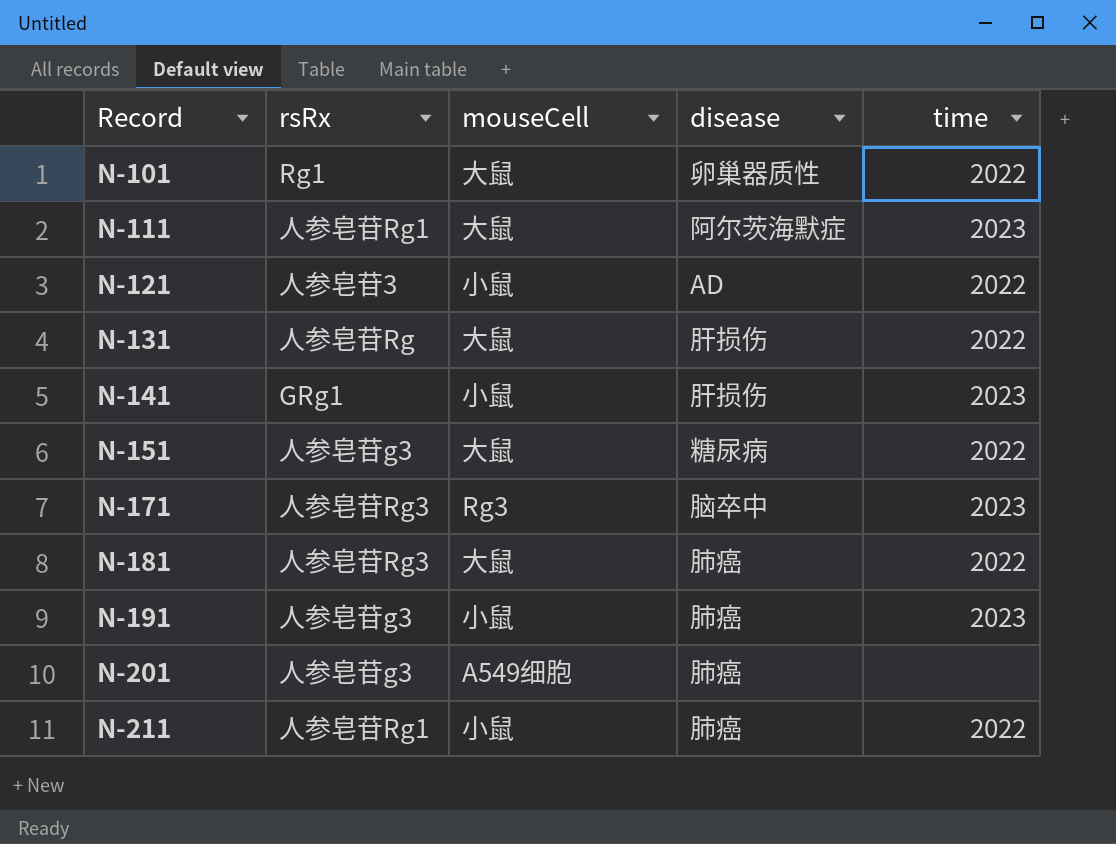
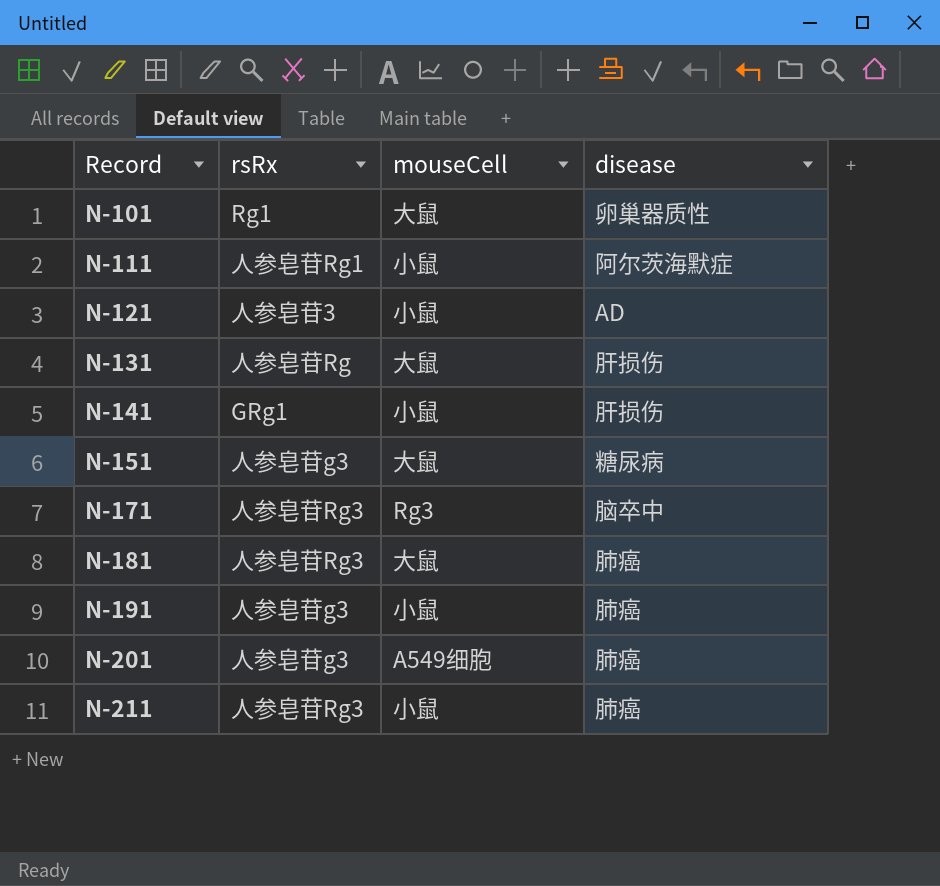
column time | position: 5 -> none
N-111 | mouseCell: 大鼠 -> 小鼠
N-211 | rsRx: 人参皂苷Rg1 -> 人参皂苷Rg3

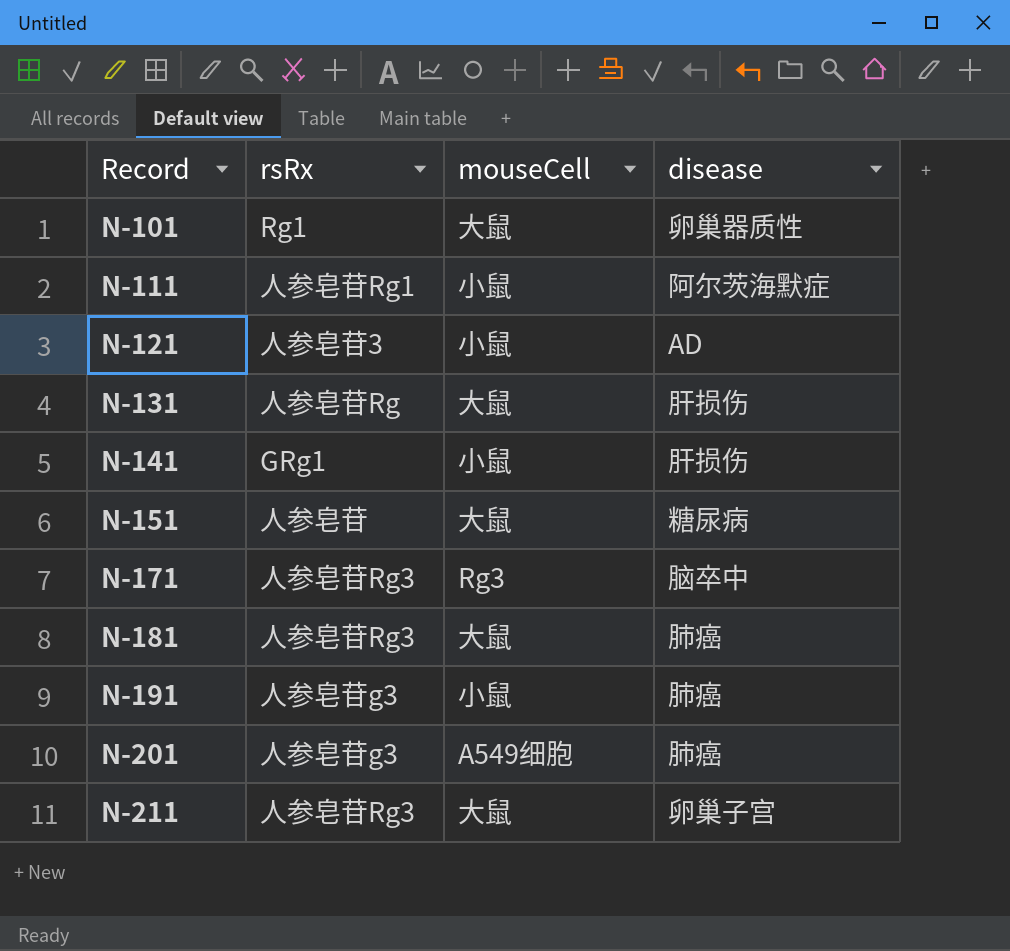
N-151 | rsRx: 人参皂苷g3 -> 人参皂苷
N-211 | mouseCell: 小鼠 -> 大鼠
N-211 | disease: 肺癌 -> 卵巢子宫

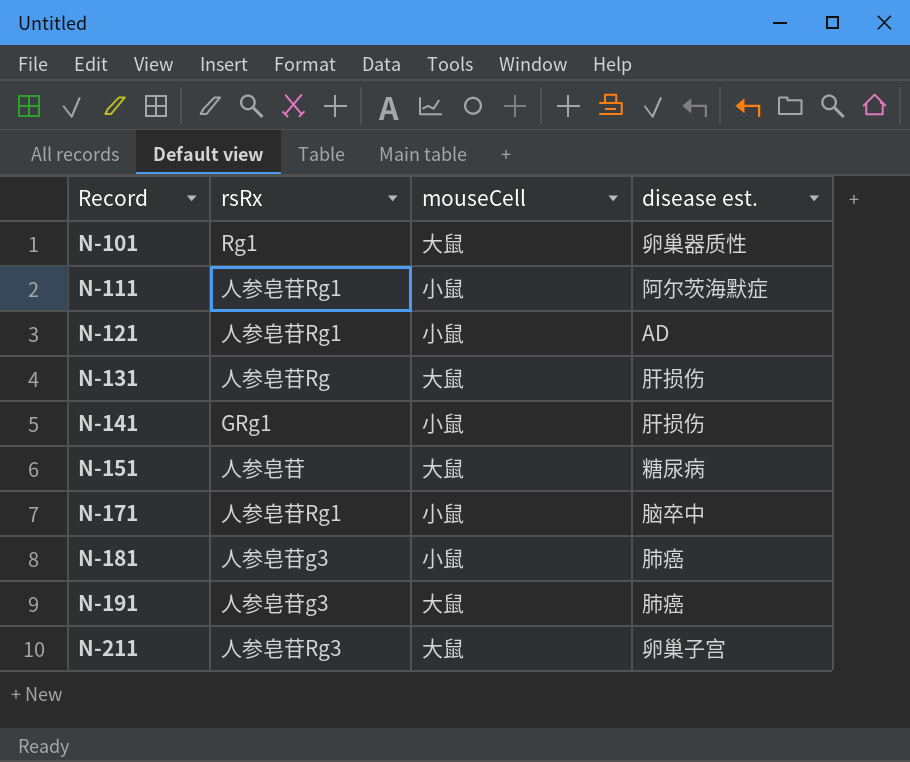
column name: disease -> disease est.
row N-201: 人参皂苷g3 | A549细胞 | 肺癌 -> none
N-121 | rsRx: 人参皂苷3 -> 人参皂苷Rg1
N-171 | rsRx: 人参皂苷Rg3 -> 人参皂苷Rg1
N-171 | mouseCell: Rg3 -> 小鼠
N-181 | rsRx: 人参皂苷Rg3 -> 人参皂苷g3
N-181 | mouseCell: 大鼠 -> 小鼠
N-191 | mouseCell: 小鼠 -> 大鼠

